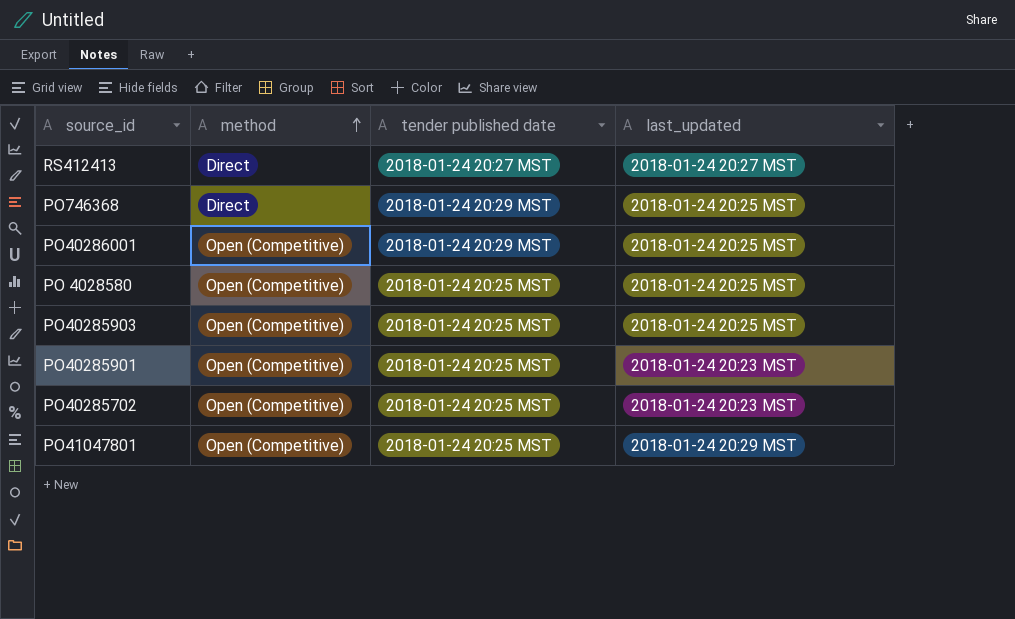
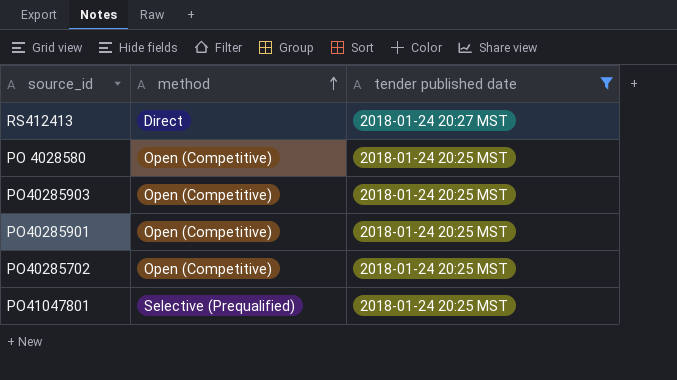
filter: none -> tender published date != 2018-01-24 20:29 MST
column last_updated | position: 4 -> none
PO41047801 | method: Open (Competitive) -> Selective (Prequalified)

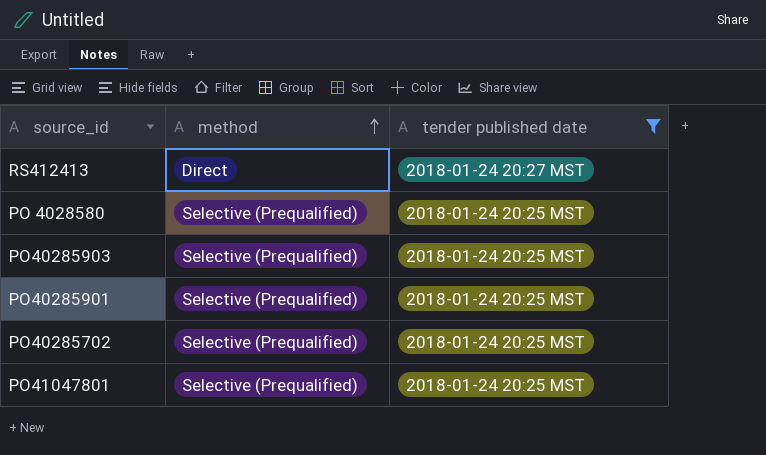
PO 4028580 | method: Open (Competitive) -> Selective (Prequalified)
PO40285903 | method: Open (Competitive) -> Selective (Prequalified)
PO40285901 | method: Open (Competitive) -> Selective (Prequalified)
PO40285702 | method: Open (Competitive) -> Selective (Prequalified)

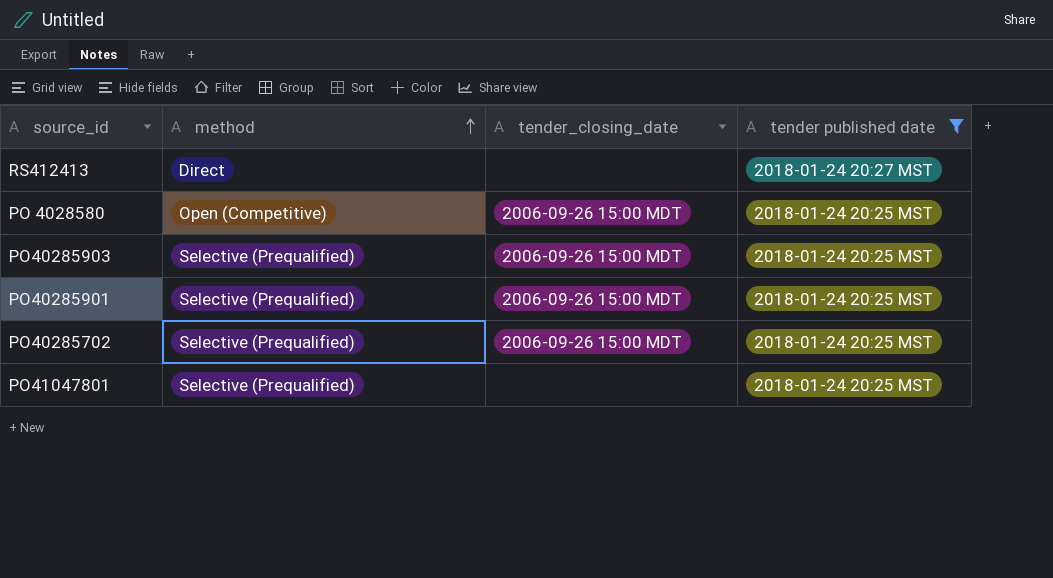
column tender_closing_date | position: none -> 3
PO 4028580 | method: Selective (Prequalified) -> Open (Competitive)

